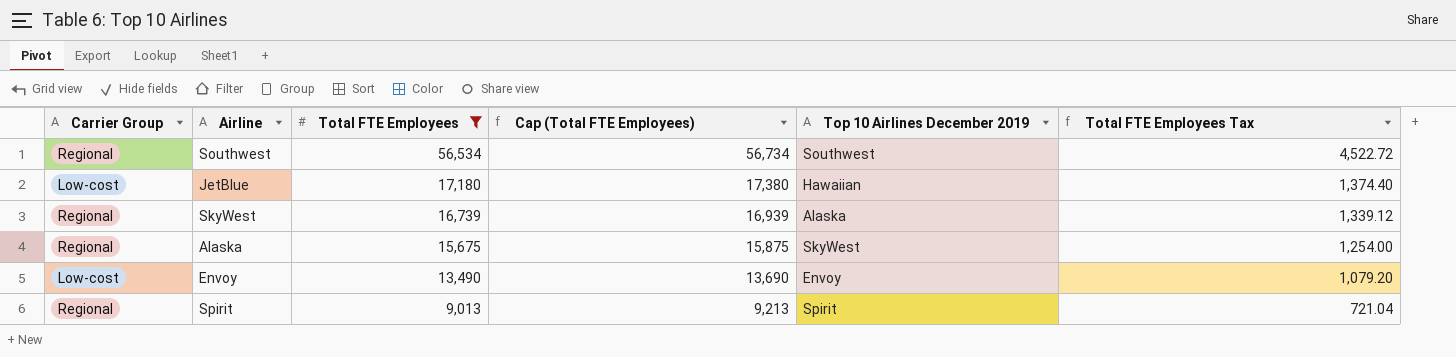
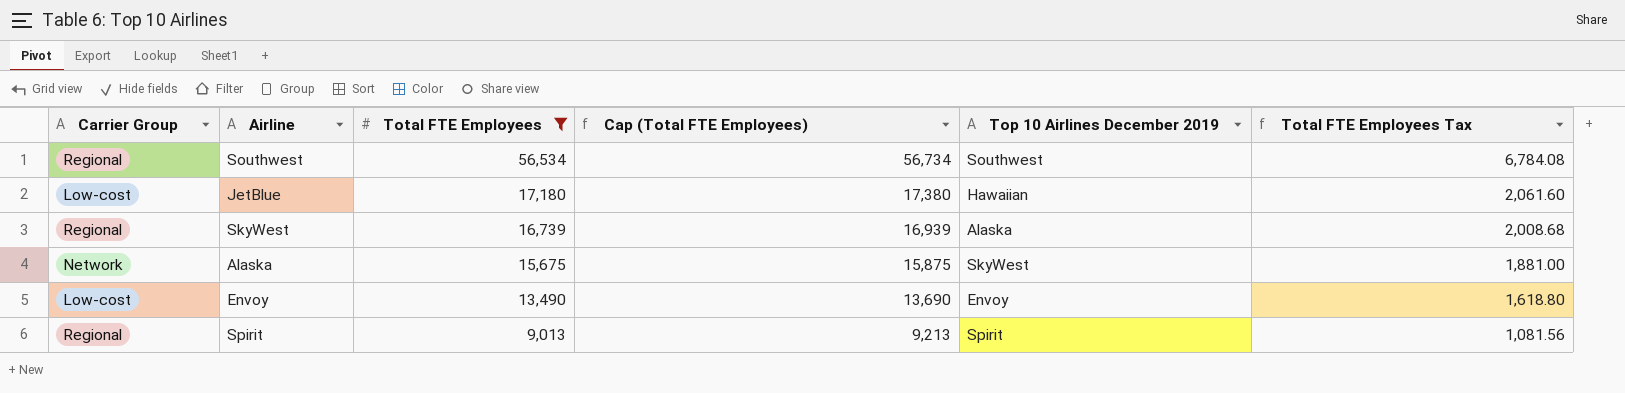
column Total FTE Employees Tax | formula: [Total FTE Employees] * 0.08 -> [Total FTE Employees] * 0.12
Alaska | Carrier Group: Regional -> Network

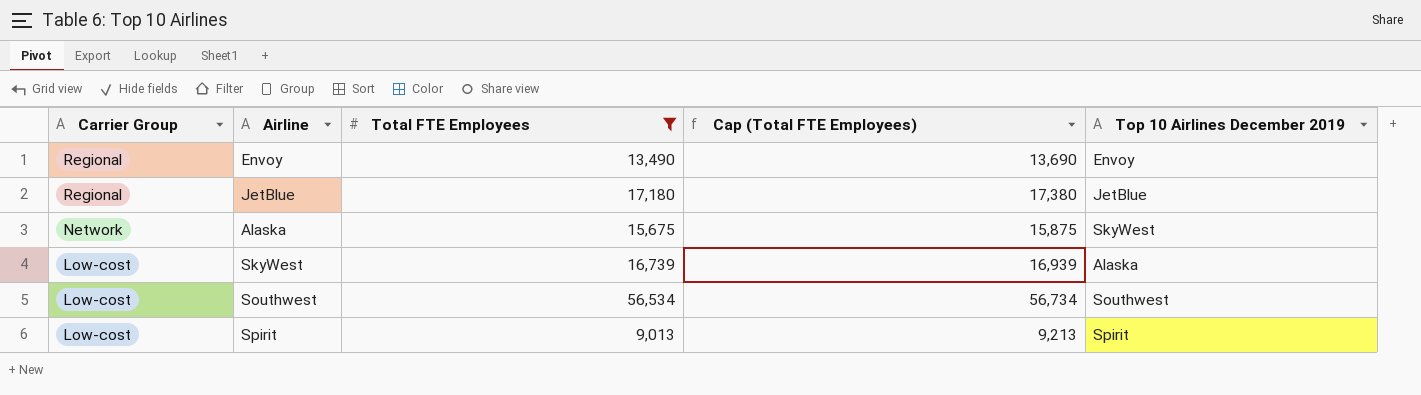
row order: Total FTE Employees descending -> Carrier Group descending
column Total FTE Employees Tax | formula: [Total FTE Employees] * 0.12 -> none
Envoy | Carrier Group: Low-cost -> Regional
JetBlue | Carrier Group: Low-cost -> Regional
JetBlue | Top 10 Airlines December 2019: Hawaiian -> JetBlue
SkyWest | Carrier Group: Regional -> Low-cost
Southwest | Carrier Group: Regional -> Low-cost
Spirit | Carrier Group: Regional -> Low-cost

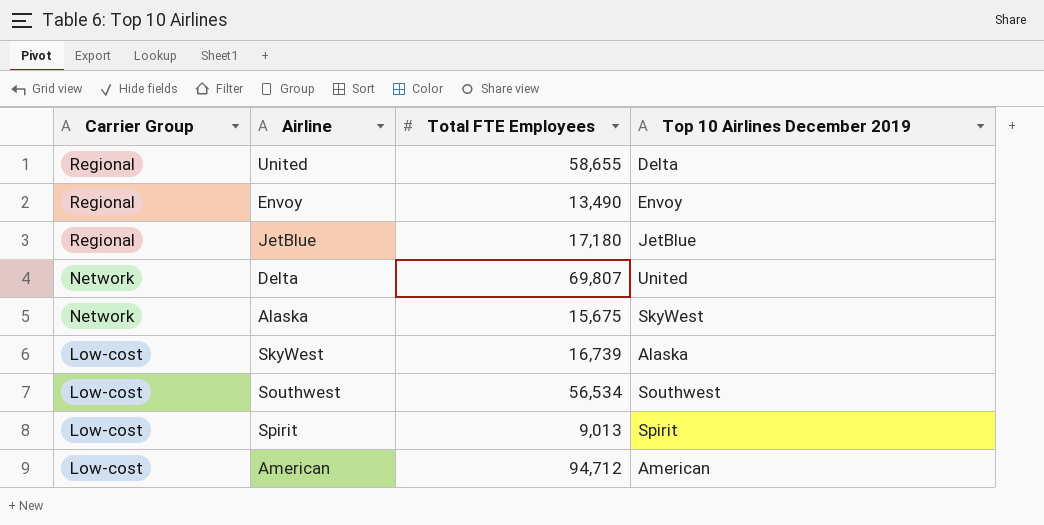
filter: Total FTE Employees <= 56,534 -> none
column Cap (Total FTE Employees) | formula: [Total FTE Employees] + 200 -> none

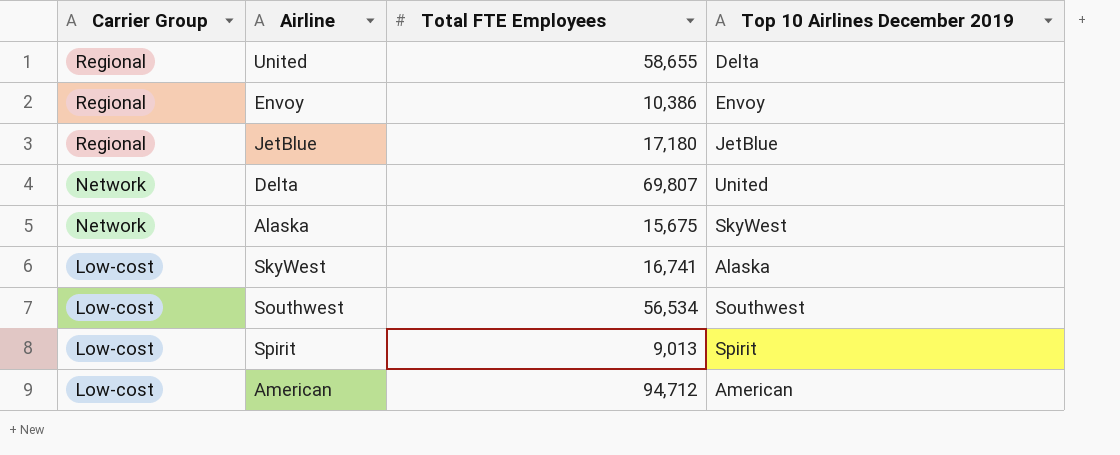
Envoy | Total FTE Employees: 13,490 -> 10,386
SkyWest | Total FTE Employees: 16,739 -> 16,741

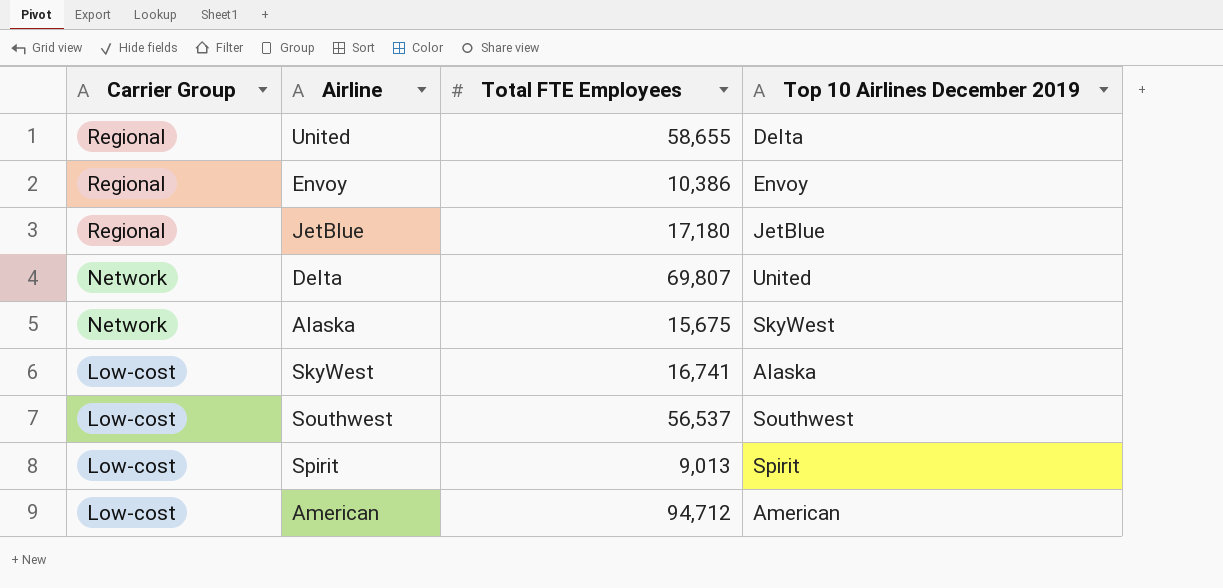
Southwest | Total FTE Employees: 56,534 -> 56,537

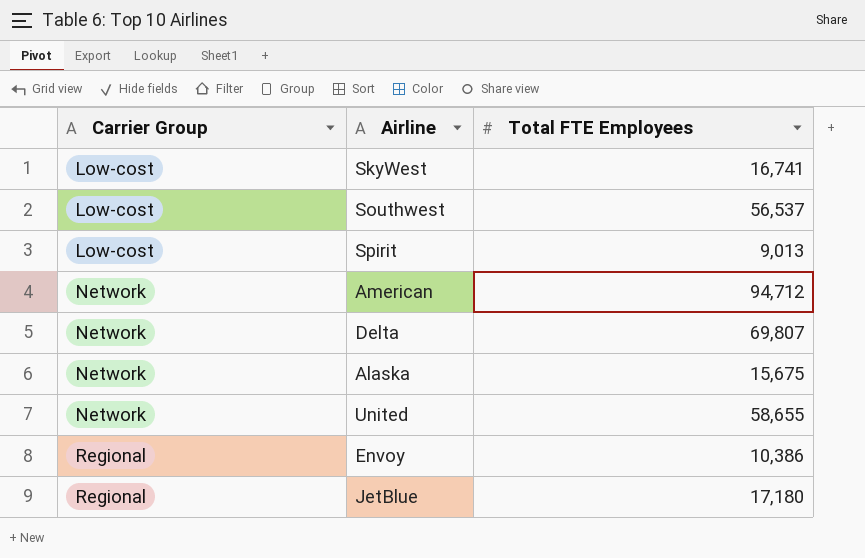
row order: Carrier Group descending -> Carrier Group ascending
column Top 10 Airlines December 2019 | position: 4 -> none
American | Carrier Group: Low-cost -> Network
United | Carrier Group: Regional -> Network

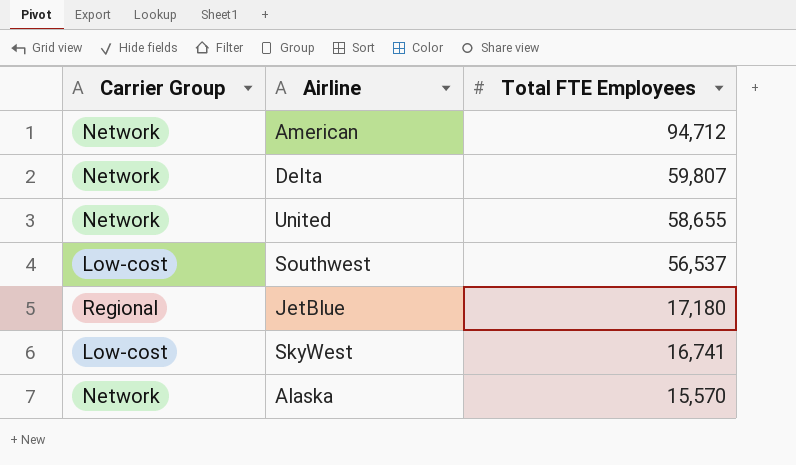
row order: Carrier Group ascending -> Total FTE Employees descending
row Spirit: Low-cost | 9,013 -> none
row Envoy: Regional | 10,386 -> none
Delta | Total FTE Employees: 69,807 -> 59,807
Alaska | Total FTE Employees: 15,675 -> 15,570

